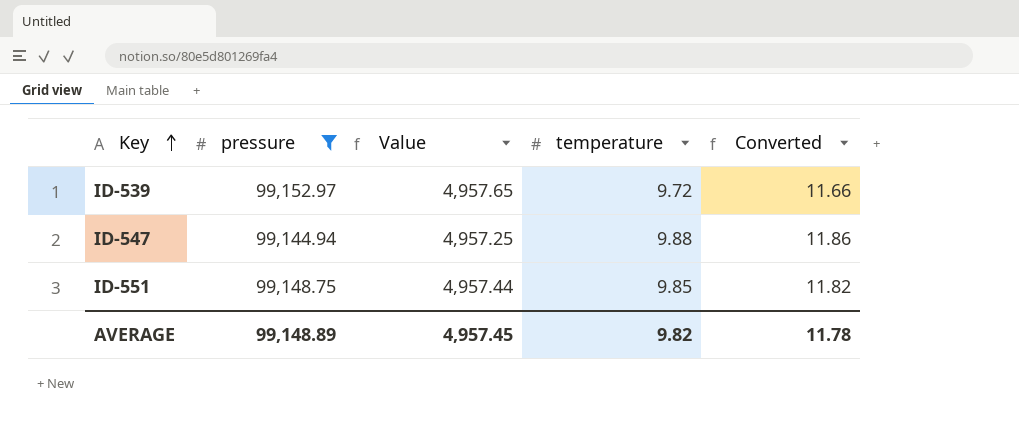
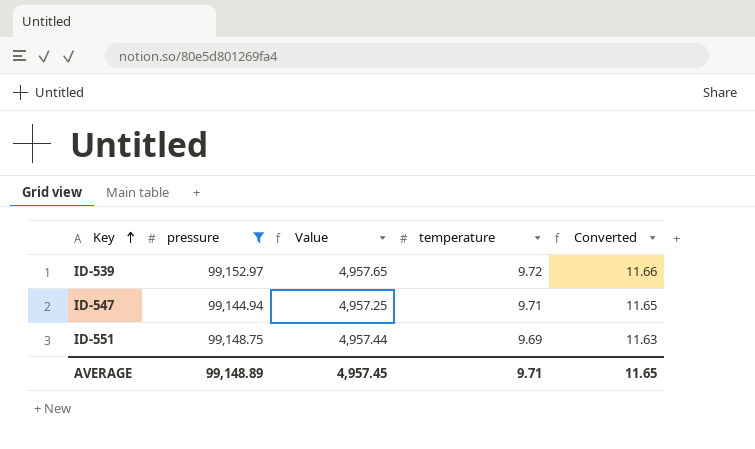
ID-547 | temperature: 9.88 -> 9.71
ID-547 | Converted: 11.86 -> 11.65
ID-551 | temperature: 9.85 -> 9.69
ID-551 | Converted: 11.82 -> 11.63
AVERAGE | temperature: 9.82 -> 9.71
AVERAGE | Converted: 11.78 -> 11.65

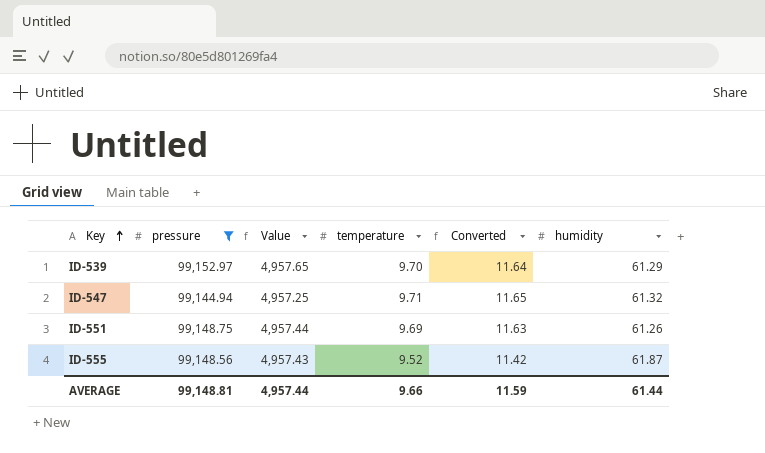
column humidity | position: none -> 6
ID-539 | temperature: 9.72 -> 9.70
ID-539 | Converted: 11.66 -> 11.64
row ID-555: none -> 99,148.56 | 4,957.43 | 9.52 | 11.42 | 61.87
AVERAGE | pressure: 99,148.89 -> 99,148.81
AVERAGE | Value: 4,957.45 -> 4,957.44
AVERAGE | temperature: 9.71 -> 9.66
AVERAGE | Converted: 11.65 -> 11.59

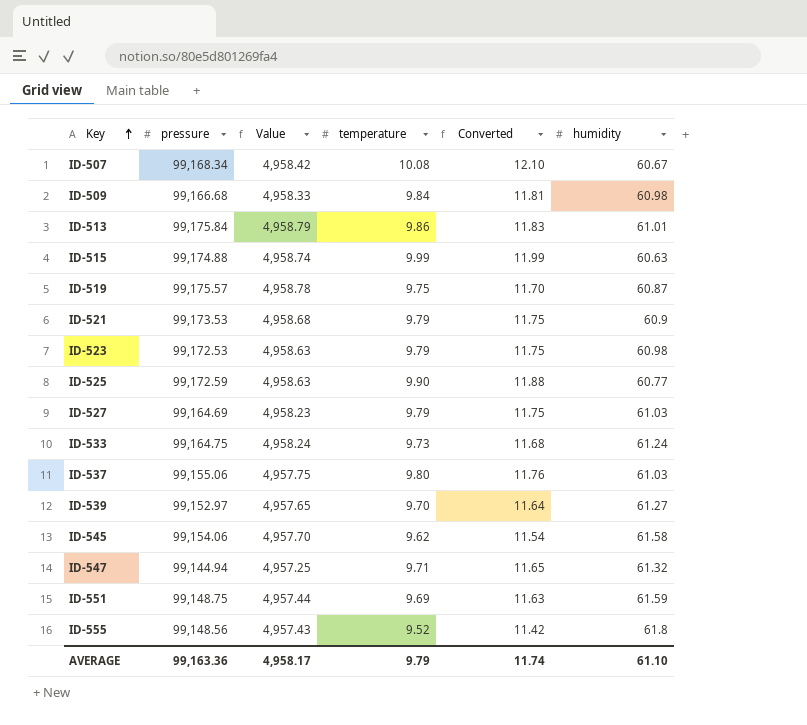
filter: pressure <= 99,152.97 -> none
ID-539 | humidity: 61.29 -> 61.27
ID-551 | humidity: 61.26 -> 61.59
ID-555 | humidity: 61.87 -> 61.8
AVERAGE | pressure: 99,148.81 -> 99,163.36
AVERAGE | Value: 4,957.44 -> 4,958.17
AVERAGE | temperature: 9.66 -> 9.79
AVERAGE | Converted: 11.59 -> 11.74
AVERAGE | humidity: 61.44 -> 61.10

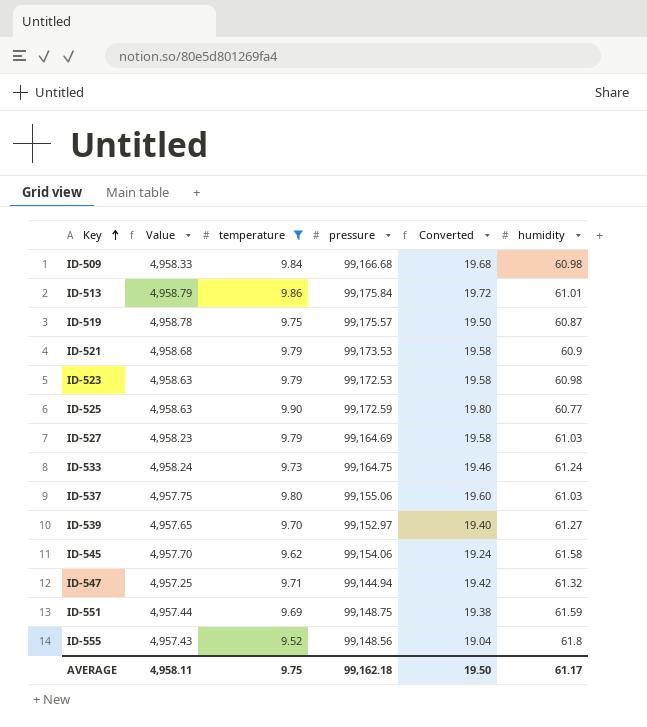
filter: none -> temperature <= 9.90
column pressure | position: 2 -> 4
column Converted | formula: [temperature] * 1.2 -> [temperature] * 2
AVERAGE | Value: 4,958.17 -> 4,958.11
AVERAGE | temperature: 9.79 -> 9.75
AVERAGE | pressure: 99,163.36 -> 99,162.18
AVERAGE | Converted: 11.74 -> 19.50
AVERAGE | humidity: 61.10 -> 61.17

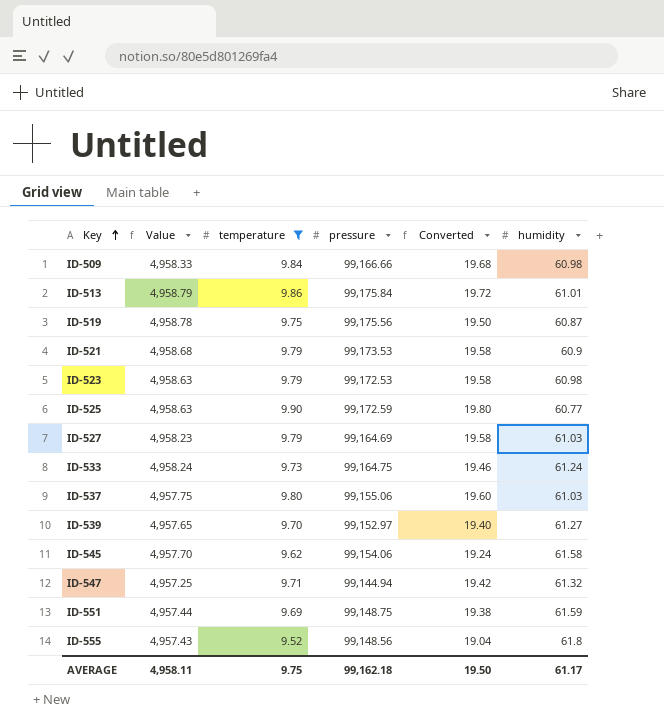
ID-509 | pressure: 99,166.68 -> 99,166.66
ID-519 | pressure: 99,175.57 -> 99,175.56

